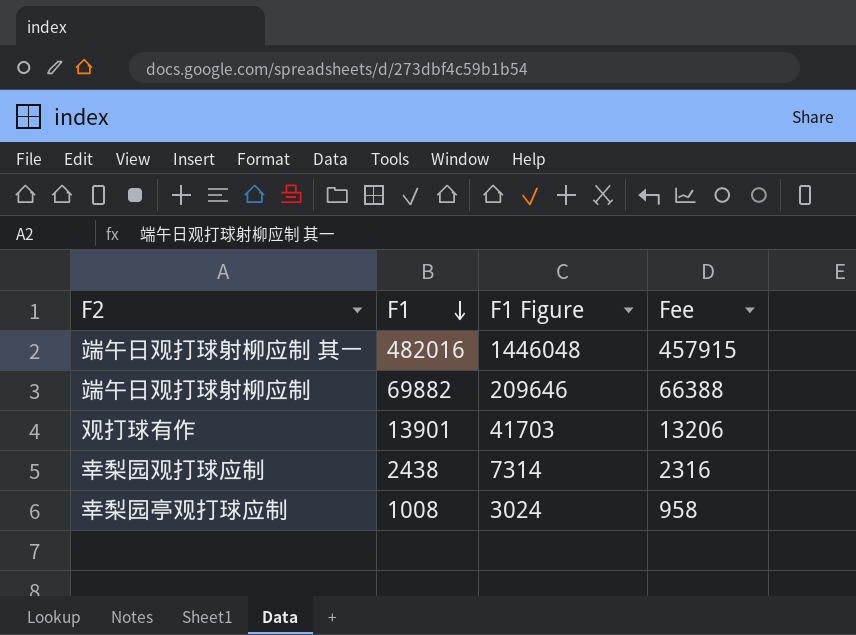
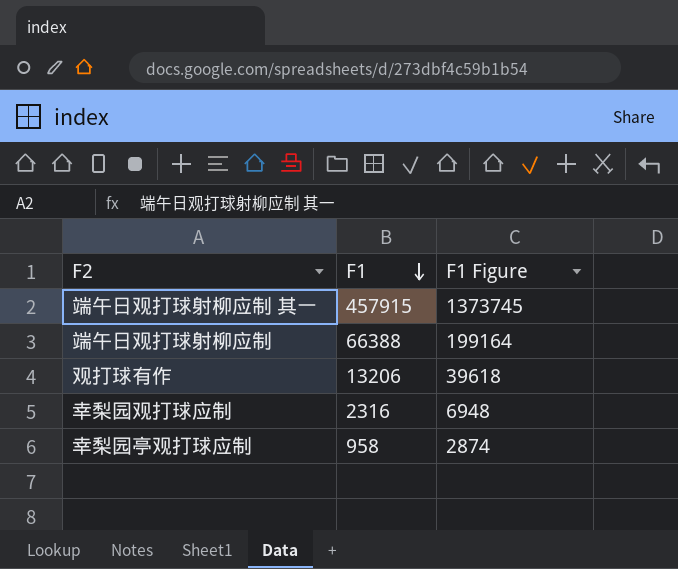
column Fee | formula: [F1] * 0.95 -> none
端午日观打球射柳应制 其一 | F1: 482016 -> 457915
端午日观打球射柳应制 其一 | F1 Figure: 1446048 -> 1373745
端午日观打球射柳应制 | F1: 69882 -> 66388
端午日观打球射柳应制 | F1 Figure: 209646 -> 199164
观打球有作 | F1: 13901 -> 13206
观打球有作 | F1 Figure: 41703 -> 39618
幸梨园观打球应制 | F1: 2438 -> 2316
幸梨园观打球应制 | F1 Figure: 7314 -> 6948
幸梨园亭观打球应制 | F1: 1008 -> 958
幸梨园亭观打球应制 | F1 Figure: 3024 -> 2874

